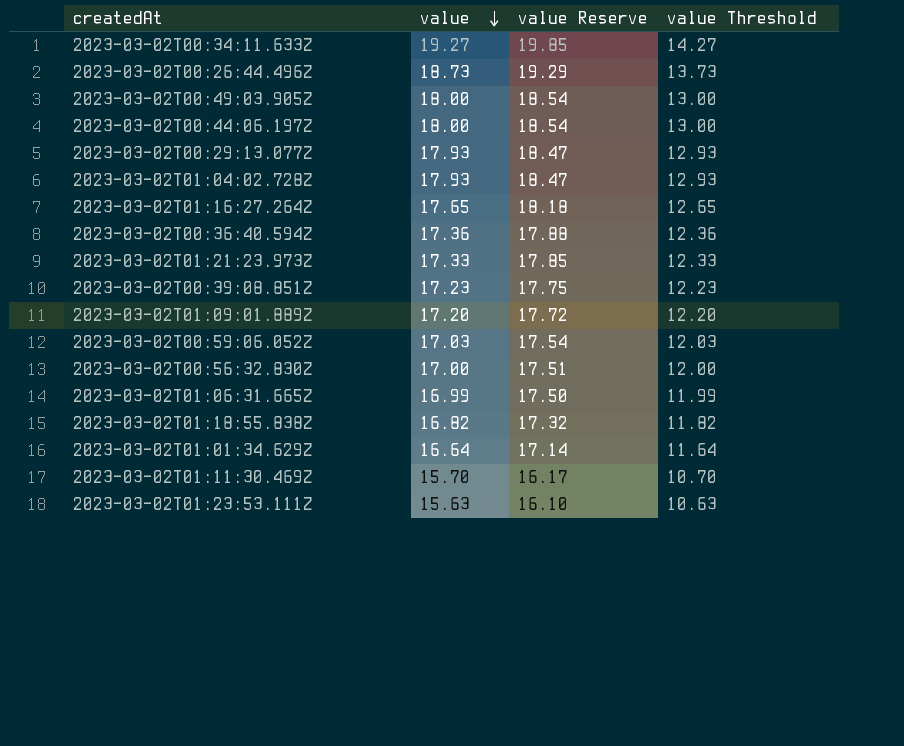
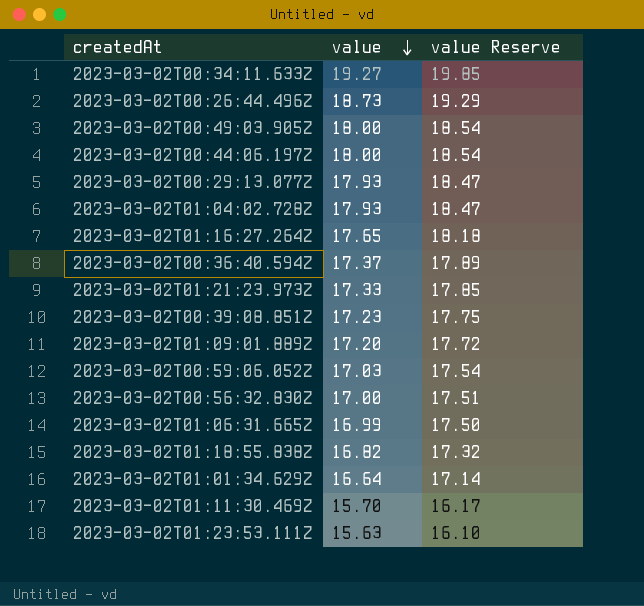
column value Threshold | formula: [value] - 5 -> none
2023-03-02T00:36:40.594Z | value: 17.36 -> 17.37
2023-03-02T00:36:40.594Z | value Reserve: 17.88 -> 17.89

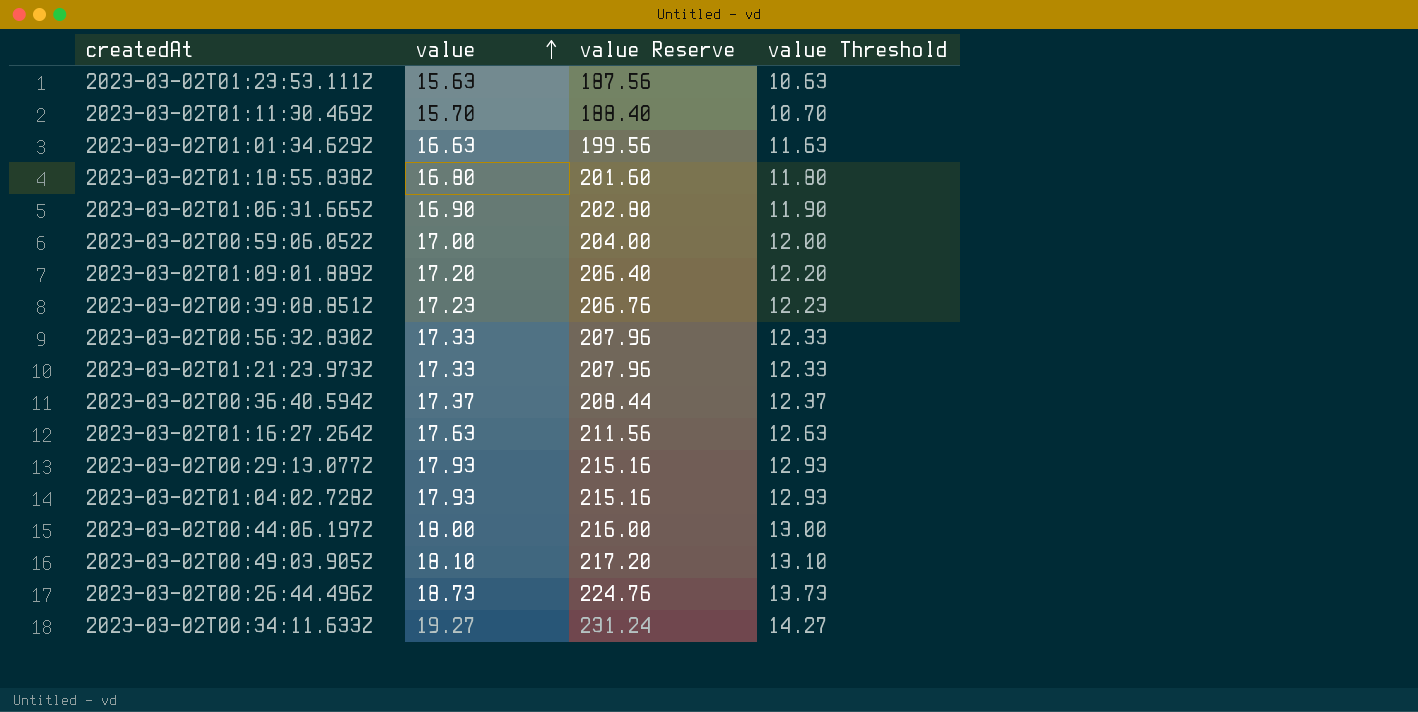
row order: value descending -> value ascending
column value Reserve | formula: [value] * 1.03 -> [value] * 12
column value Threshold | formula: none -> [value] - 5
2023-03-02T01:01:34.629Z | value: 16.64 -> 16.63
2023-03-02T01:18:55.838Z | value: 16.82 -> 16.80
2023-03-02T01:06:31.665Z | value: 16.99 -> 16.90
2023-03-02T00:59:06.052Z | value: 17.03 -> 17.00
2023-03-02T00:56:32.830Z | value: 17.00 -> 17.33
2023-03-02T01:16:27.264Z | value: 17.65 -> 17.63
2023-03-02T00:49:03.905Z | value: 18.00 -> 18.10

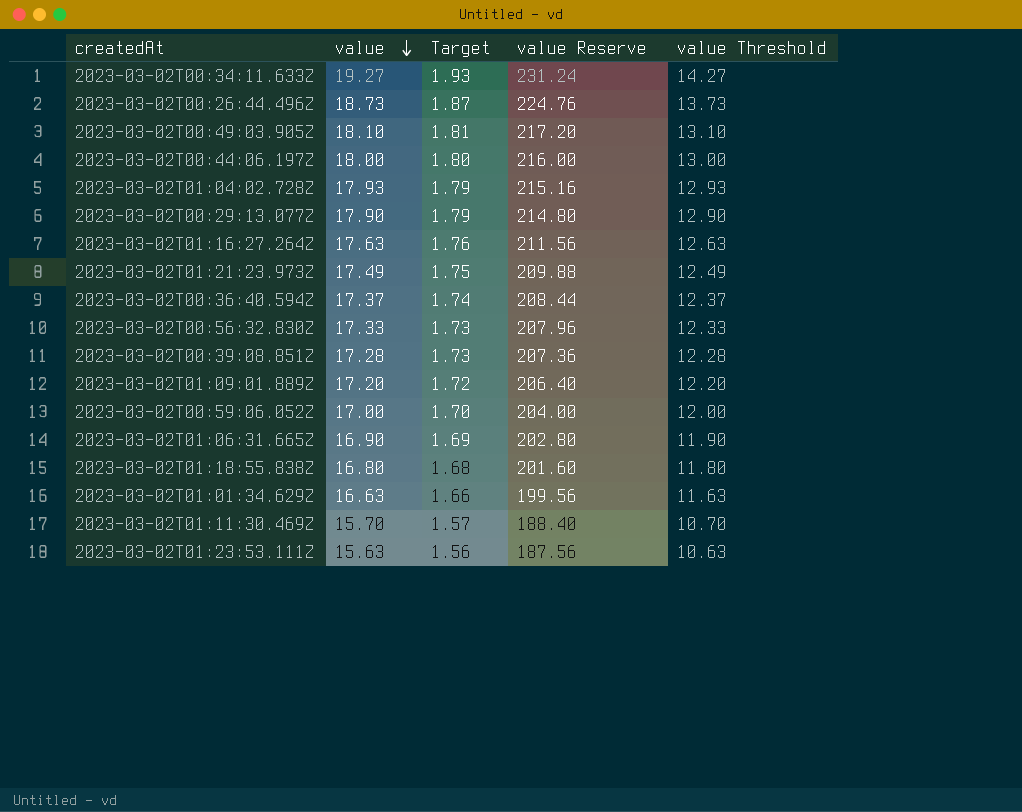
row order: value ascending -> value descending
column Target | formula: none -> [value] * 0.1
2023-03-02T00:29:13.077Z | value: 17.93 -> 17.90
2023-03-02T00:29:13.077Z | value Reserve: 215.16 -> 214.80
2023-03-02T00:29:13.077Z | value Threshold: 12.93 -> 12.90
2023-03-02T01:21:23.973Z | value: 17.33 -> 17.49
2023-03-02T01:21:23.973Z | value Reserve: 207.96 -> 209.88
2023-03-02T01:21:23.973Z | value Threshold: 12.33 -> 12.49
2023-03-02T00:39:08.851Z | value: 17.23 -> 17.28
2023-03-02T00:39:08.851Z | value Reserve: 206.76 -> 207.36
2023-03-02T00:39:08.851Z | value Threshold: 12.23 -> 12.28

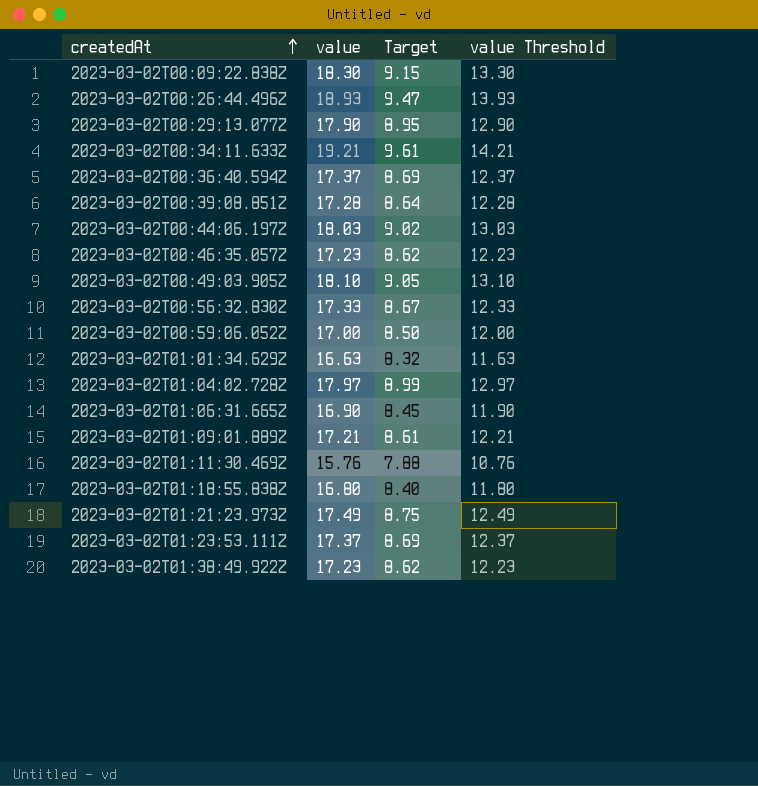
row order: value descending -> createdAt ascending
column value Reserve | formula: [value] * 12 -> none
column Target | formula: [value] * 0.1 -> [value] * 0.5
row 2023-03-02T01:16:27.264Z: 17.63 | 1.76 | 211.56 | 12.63 -> none
row 2023-03-02T00:09:22.838Z: none -> 18.30 | 9.15 | 13.30
2023-03-02T00:26:44.496Z | value: 18.73 -> 18.93
2023-03-02T00:26:44.496Z | value Threshold: 13.73 -> 13.93
2023-03-02T00:34:11.633Z | value: 19.27 -> 19.21
2023-03-02T00:34:11.633Z | value Threshold: 14.27 -> 14.21
2023-03-02T00:44:06.197Z | value: 18.00 -> 18.03
2023-03-02T00:44:06.197Z | value Threshold: 13.00 -> 13.03
row 2023-03-02T00:46:35.057Z: none -> 17.23 | 8.62 | 12.23
2023-03-02T01:04:02.728Z | value: 17.93 -> 17.97
2023-03-02T01:04:02.728Z | value Threshold: 12.93 -> 12.97
2023-03-02T01:09:01.889Z | value: 17.20 -> 17.21
2023-03-02T01:09:01.889Z | value Threshold: 12.20 -> 12.21
2023-03-02T01:11:30.469Z | value: 15.70 -> 15.76
2023-03-02T01:11:30.469Z | value Threshold: 10.70 -> 10.76
2023-03-02T01:23:53.111Z | value: 15.63 -> 17.37
2023-03-02T01:23:53.111Z | value Threshold: 10.63 -> 12.37
row 2023-03-02T01:38:49.922Z: none -> 17.23 | 8.62 | 12.23

